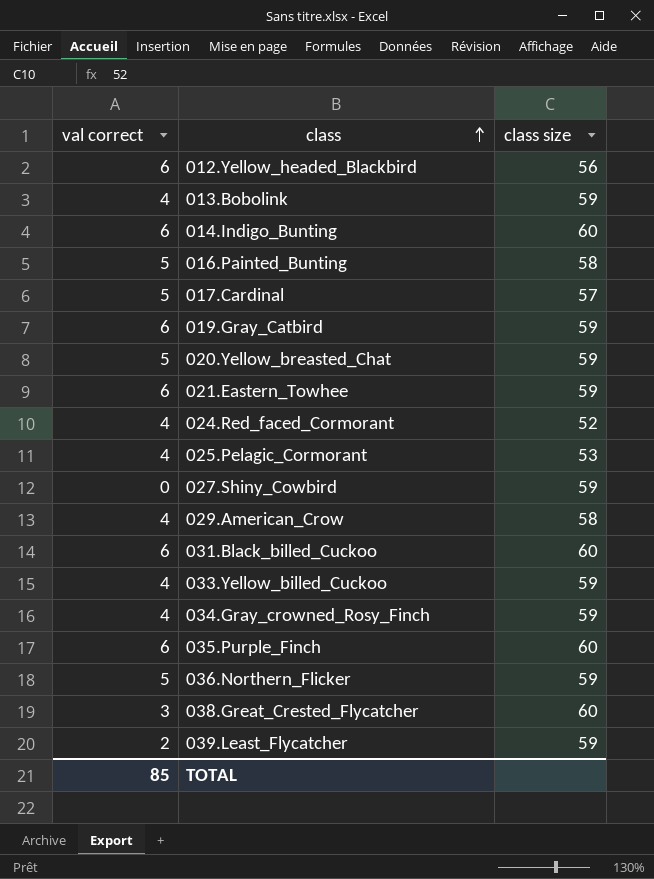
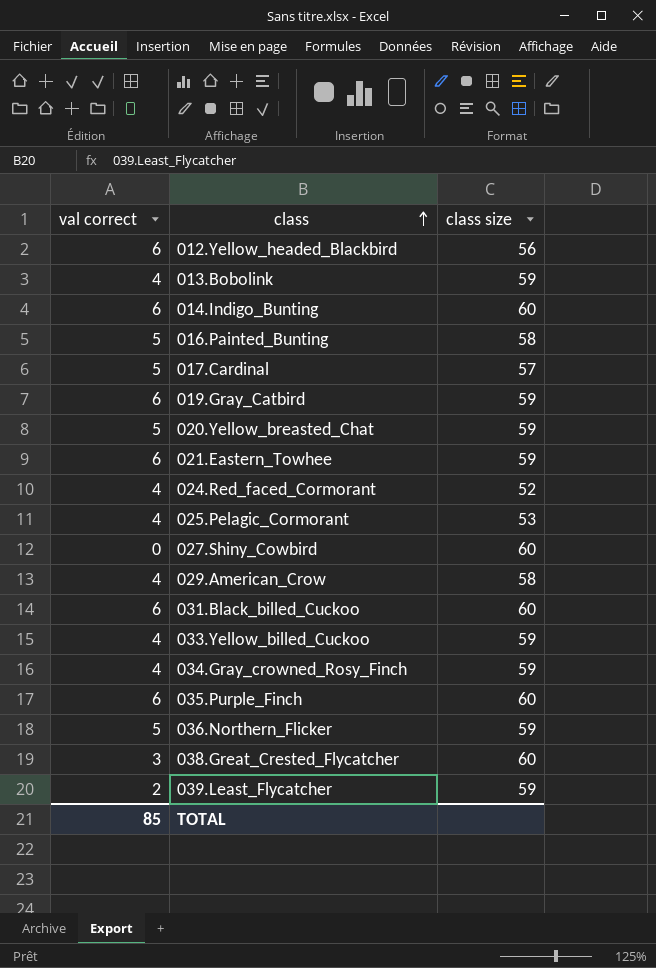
027.Shiny_Cowbird | class size: 59 -> 60

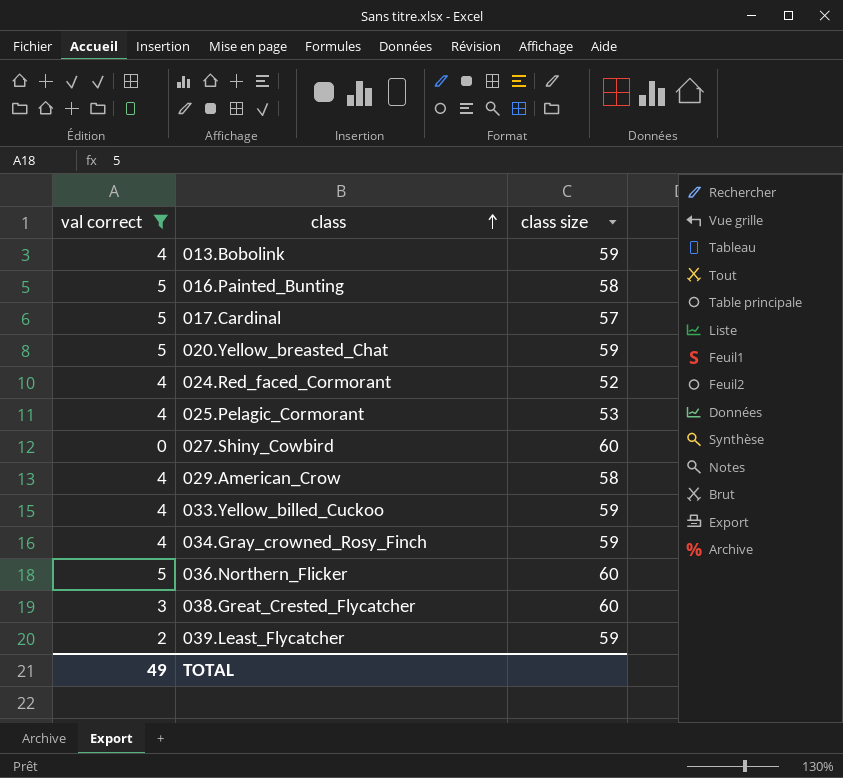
filter: none -> val correct != 6
036.Northern_Flicker | class size: 59 -> 60
TOTAL | val correct: 85 -> 49

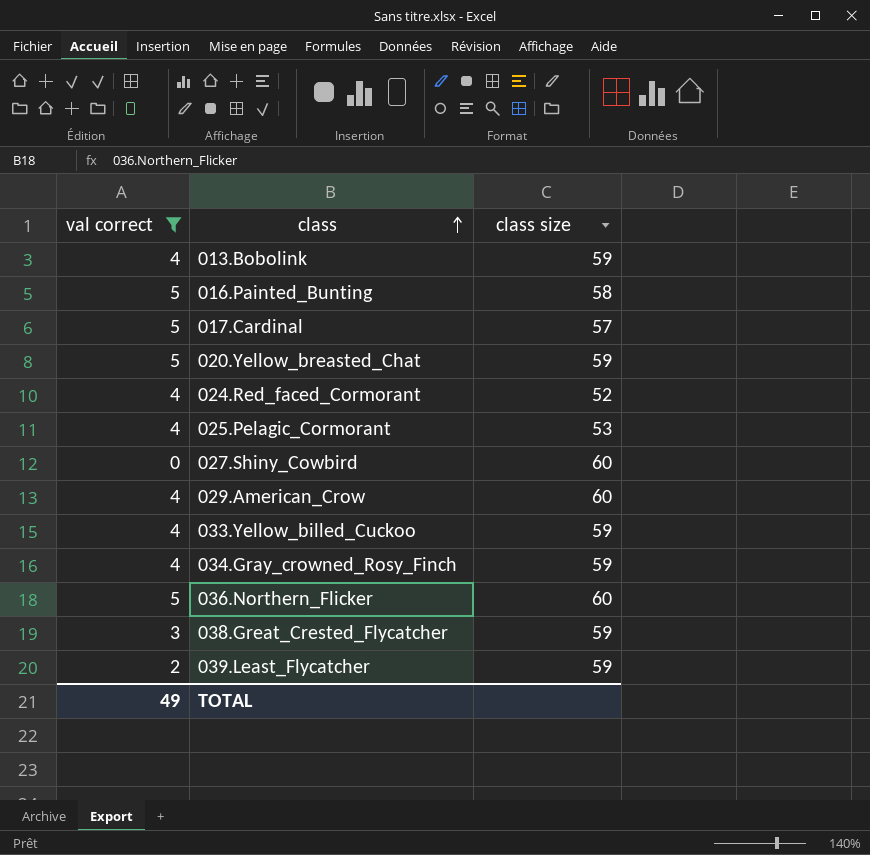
029.American_Crow | class size: 58 -> 60
038.Great_Crested_Flycatcher | class size: 60 -> 59

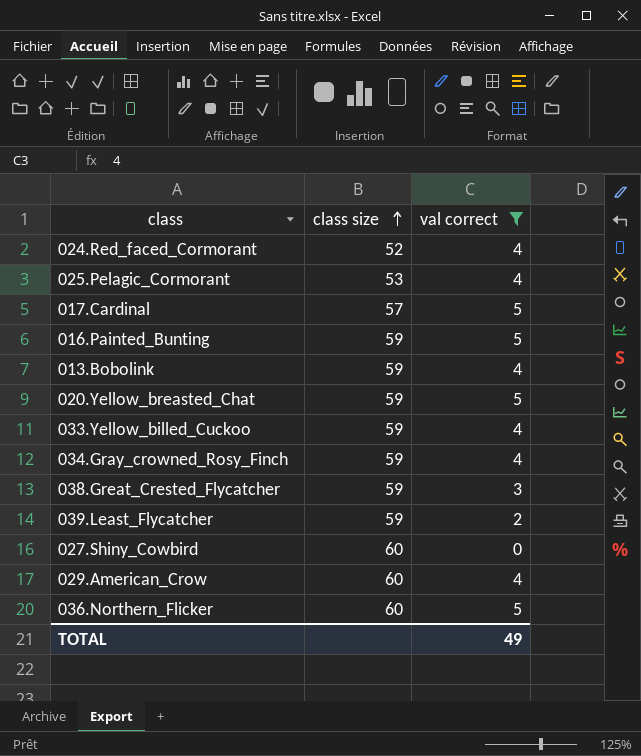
row order: class ascending -> class size ascending
column val correct | position: 1 -> 3
016.Painted_Bunting | class size: 58 -> 59

